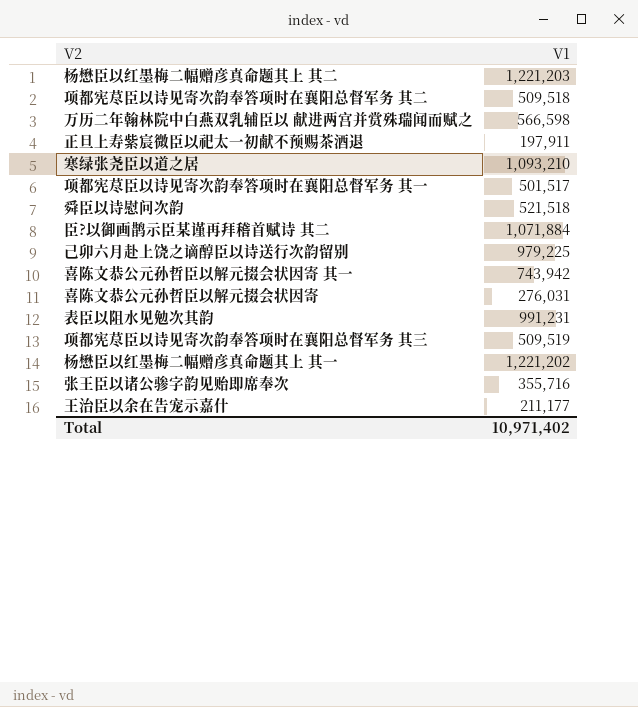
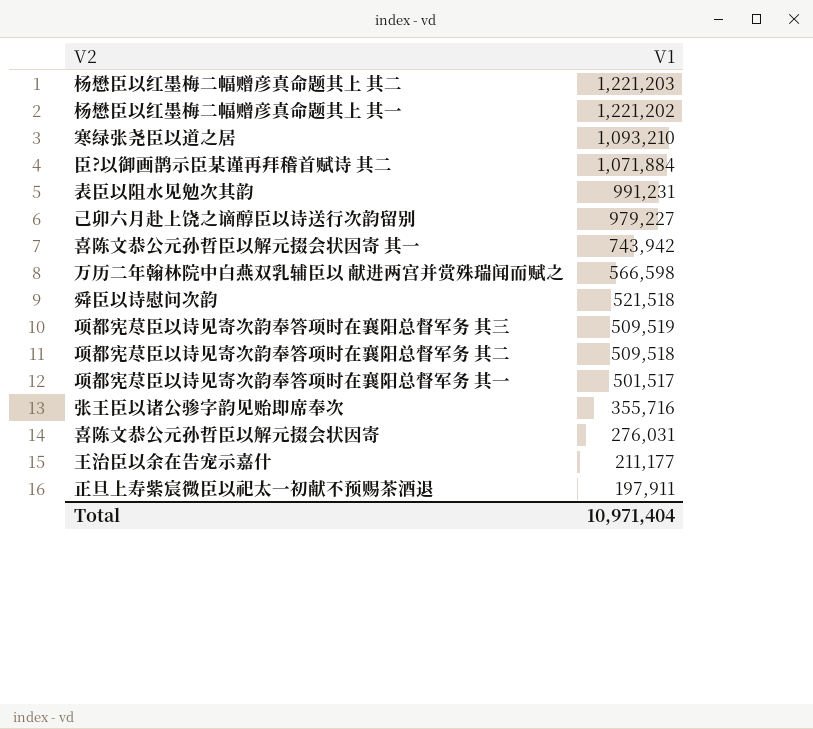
row order: none -> V1 descending
己卯六月赴上饶之谪醇臣以诗送行次韵留别 | V1: 979,225 -> 979,227
Total | V1: 10,971,402 -> 10,971,404

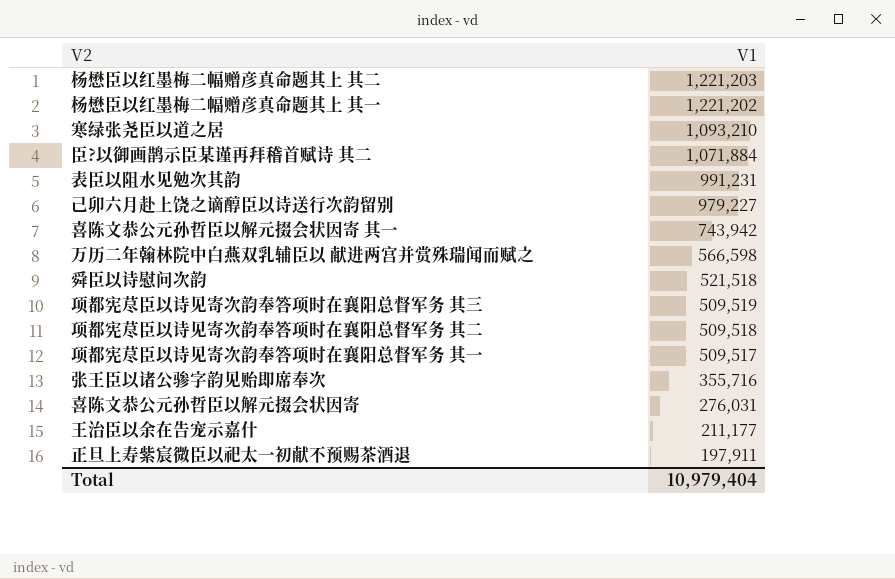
项都宪荩臣以诗见寄次韵奉答项时在襄阳总督军务 其一 | V1: 501,517 -> 509,517
Total | V1: 10,971,404 -> 10,979,404

